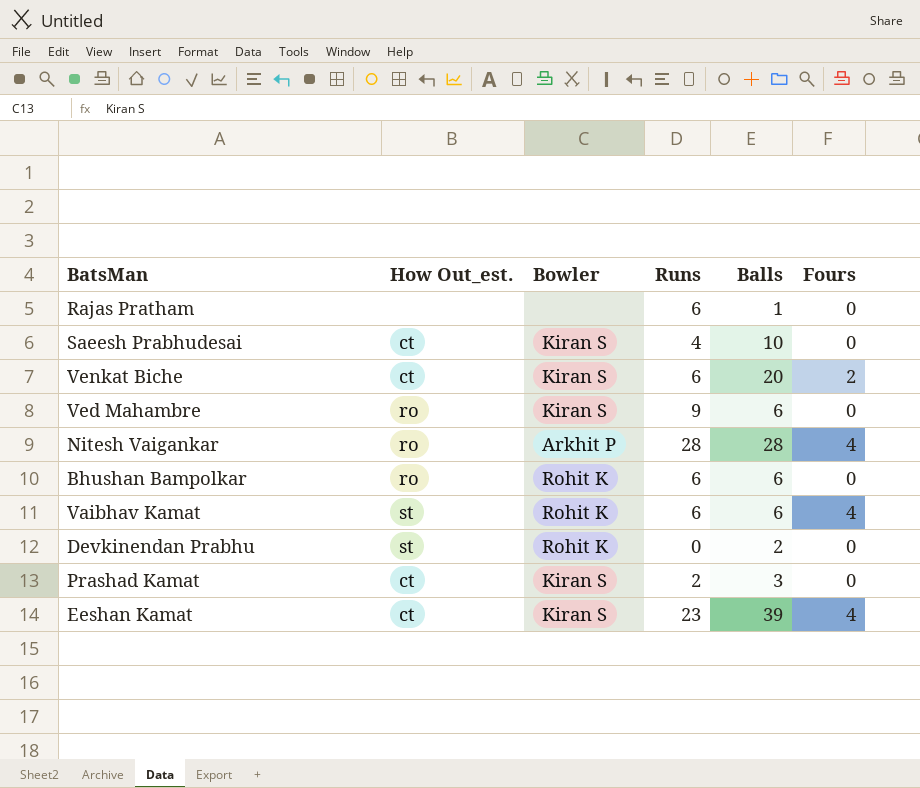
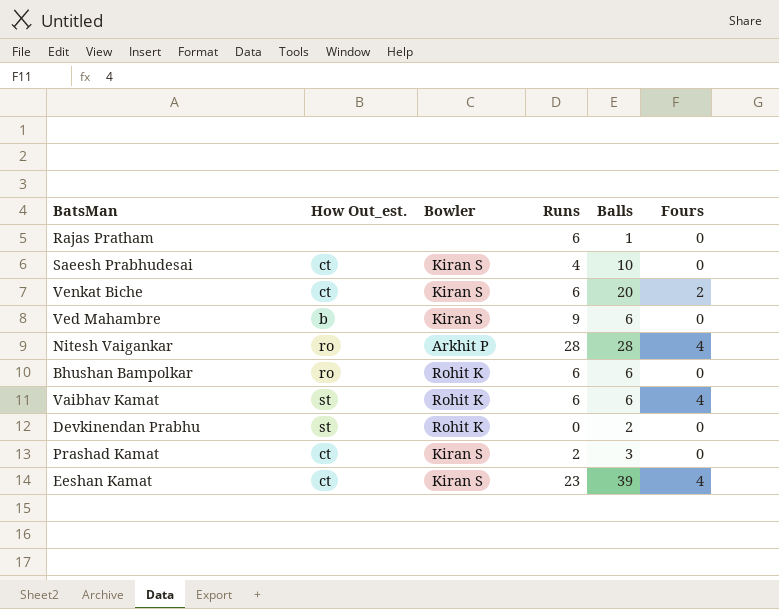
Ved Mahambre | How Out_est.: ro -> b

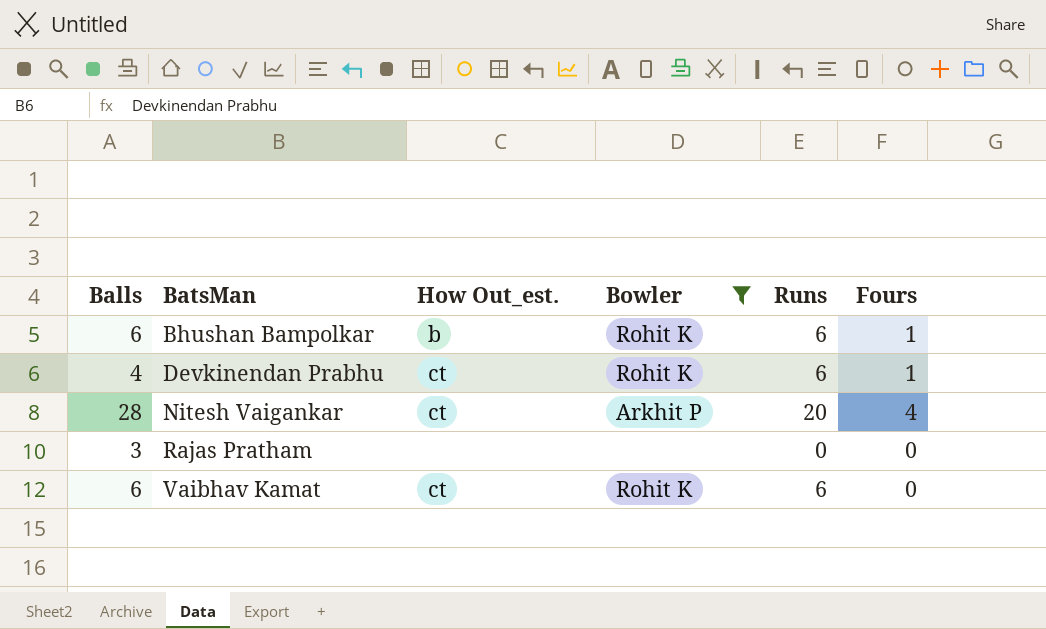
filter: none -> Bowler != Kiran S
row order: none -> BatsMan ascending
column Balls | position: 5 -> 1
Bhushan Bampolkar | How Out_est.: ro -> b
Bhushan Bampolkar | Fours: 0 -> 1
Devkinendan Prabhu | Balls: 2 -> 4
Devkinendan Prabhu | How Out_est.: st -> ct
Devkinendan Prabhu | Runs: 0 -> 6
Devkinendan Prabhu | Fours: 0 -> 1
Nitesh Vaigankar | How Out_est.: ro -> ct
Nitesh Vaigankar | Runs: 28 -> 20
Rajas Pratham | Balls: 1 -> 3
Rajas Pratham | Runs: 6 -> 0
Vaibhav Kamat | How Out_est.: st -> ct
Vaibhav Kamat | Fours: 4 -> 0

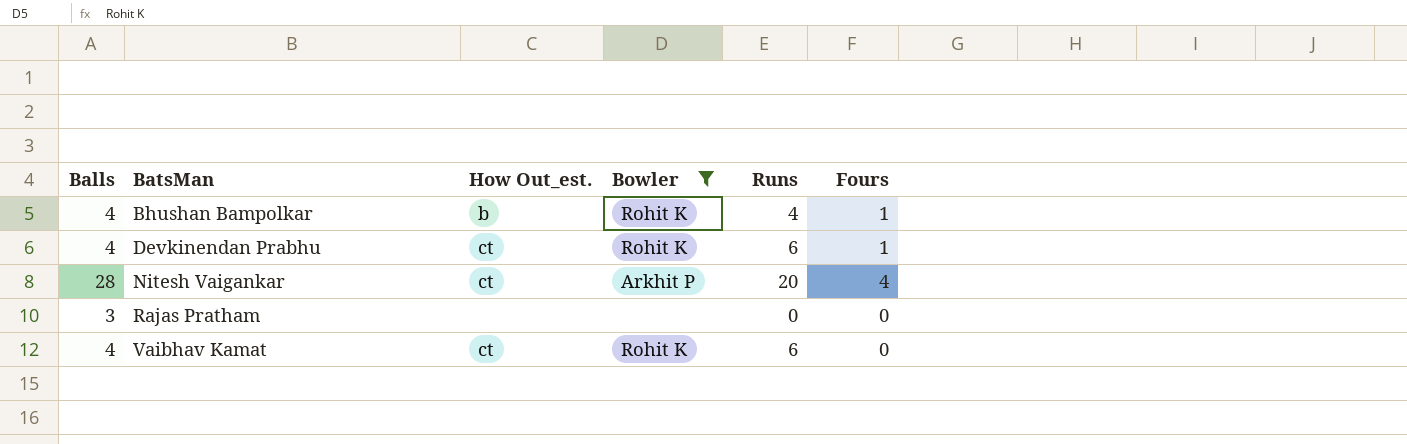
Bhushan Bampolkar | Balls: 6 -> 4
Bhushan Bampolkar | Runs: 6 -> 4
Vaibhav Kamat | Balls: 6 -> 4

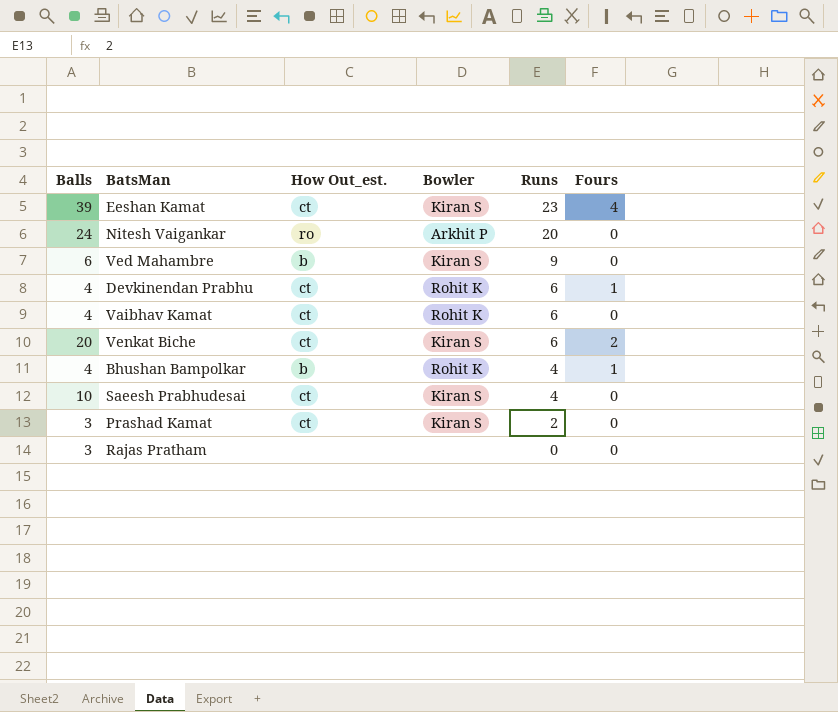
filter: Bowler != Kiran S -> none
row order: BatsMan ascending -> Runs descending
Nitesh Vaigankar | Balls: 28 -> 24
Nitesh Vaigankar | How Out_est.: ct -> ro
Nitesh Vaigankar | Fours: 4 -> 0

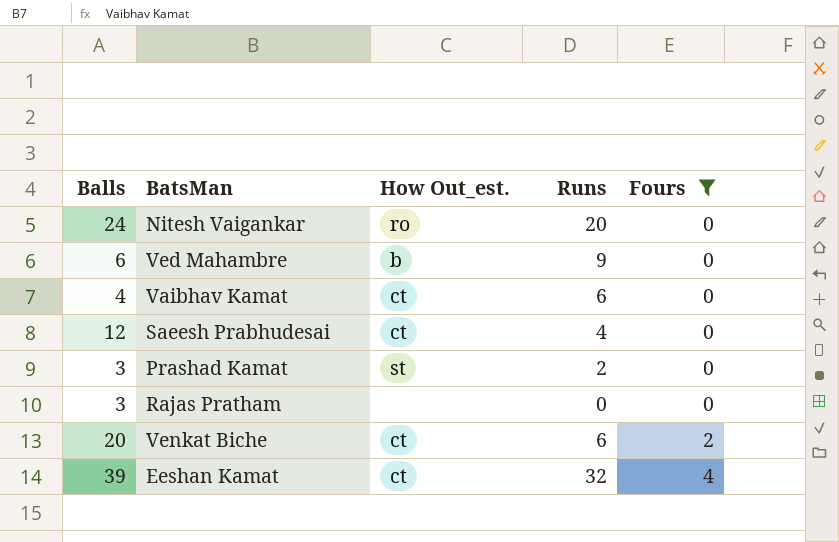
filter: none -> Fours != 1
row order: Runs descending -> Fours ascending
column Bowler | position: 4 -> none
Saeesh Prabhudesai | Balls: 10 -> 12
Prashad Kamat | How Out_est.: ct -> st
Eeshan Kamat | Runs: 23 -> 32

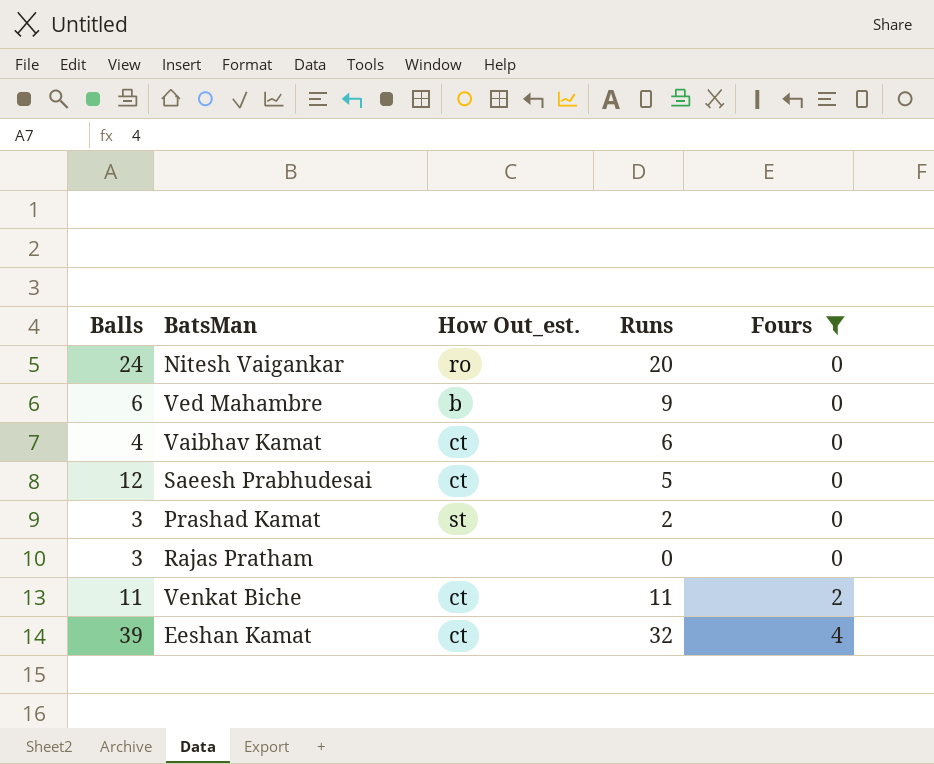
Saeesh Prabhudesai | Runs: 4 -> 5
Venkat Biche | Balls: 20 -> 11
Venkat Biche | Runs: 6 -> 11

